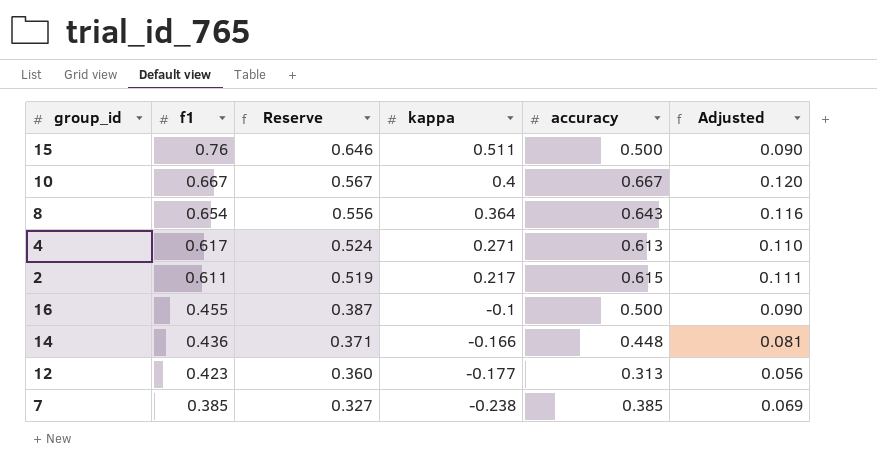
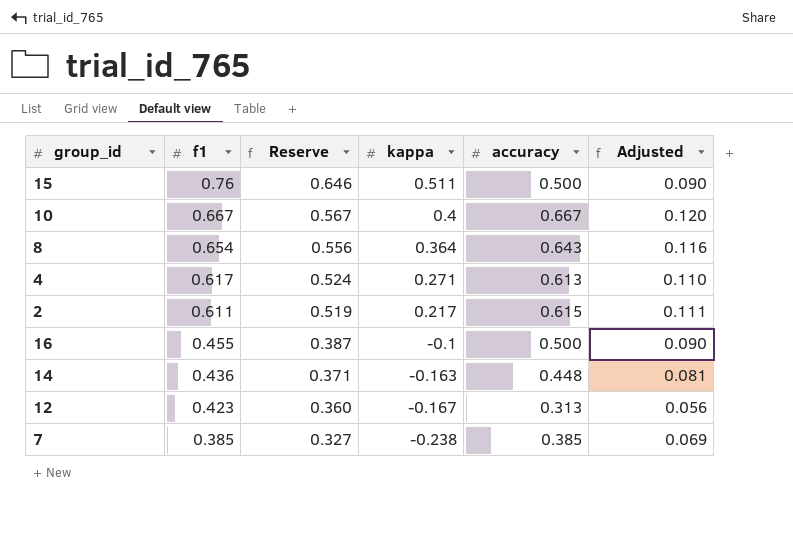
14 | kappa: -0.166 -> -0.163
12 | kappa: -0.177 -> -0.167

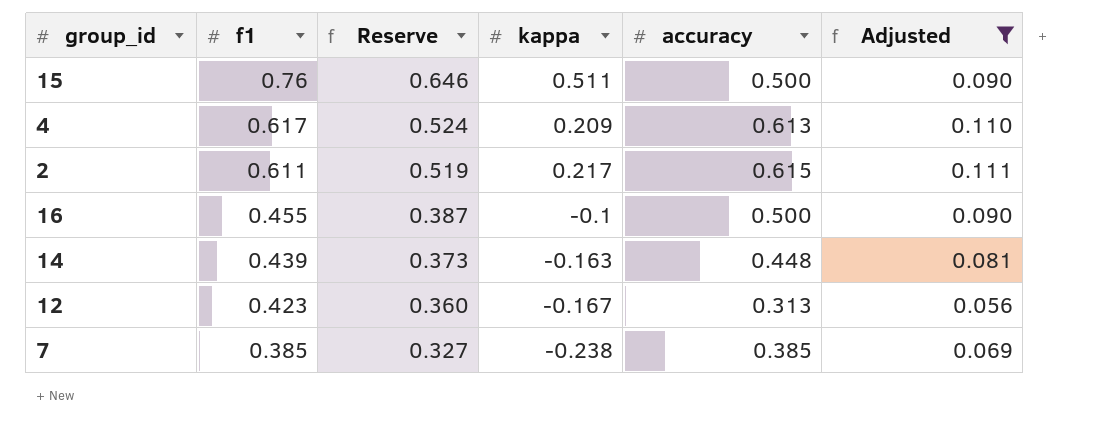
filter: none -> Adjusted <= 0.111
4 | kappa: 0.271 -> 0.209
14 | f1: 0.436 -> 0.439
14 | Reserve: 0.371 -> 0.373

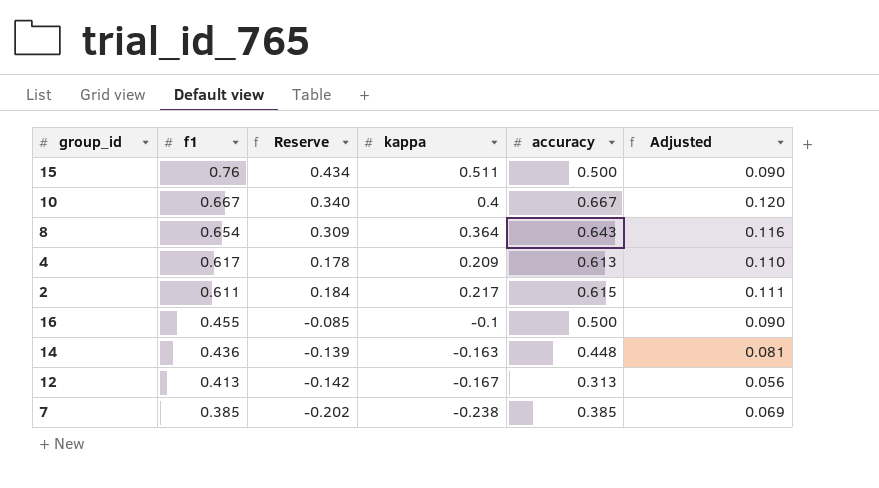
filter: Adjusted <= 0.111 -> none
column Reserve | formula: [f1] * 0.85 -> [kappa] * 0.85
14 | f1: 0.439 -> 0.436
12 | f1: 0.423 -> 0.413

